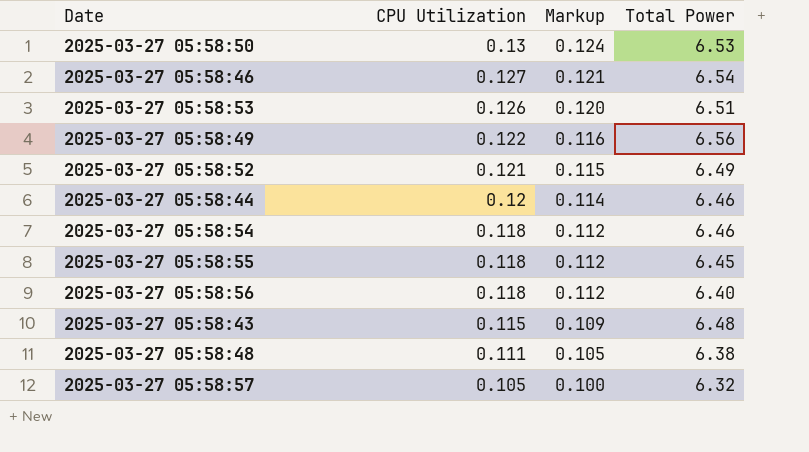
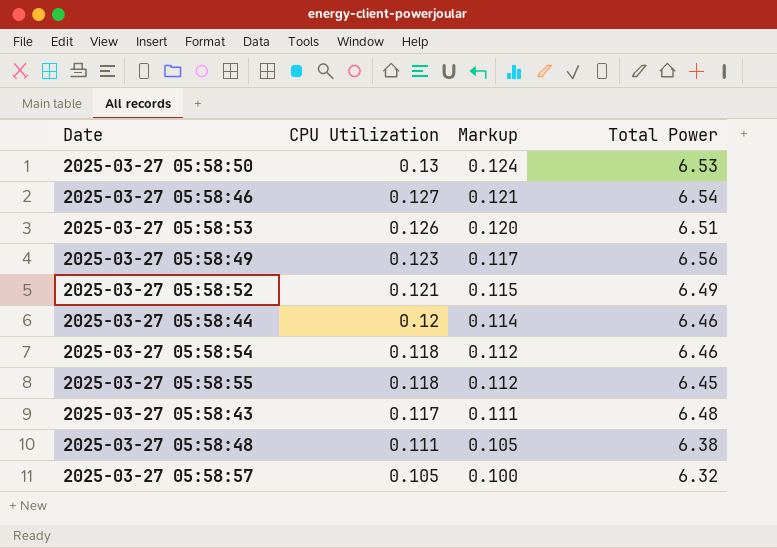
row 2025-03-27 05:58:56: 0.118 | 0.112 | 6.40 -> none
2025-03-27 05:58:49 | CPU Utilization: 0.122 -> 0.123
2025-03-27 05:58:49 | Markup: 0.116 -> 0.117
2025-03-27 05:58:43 | CPU Utilization: 0.115 -> 0.117
2025-03-27 05:58:43 | Markup: 0.109 -> 0.111

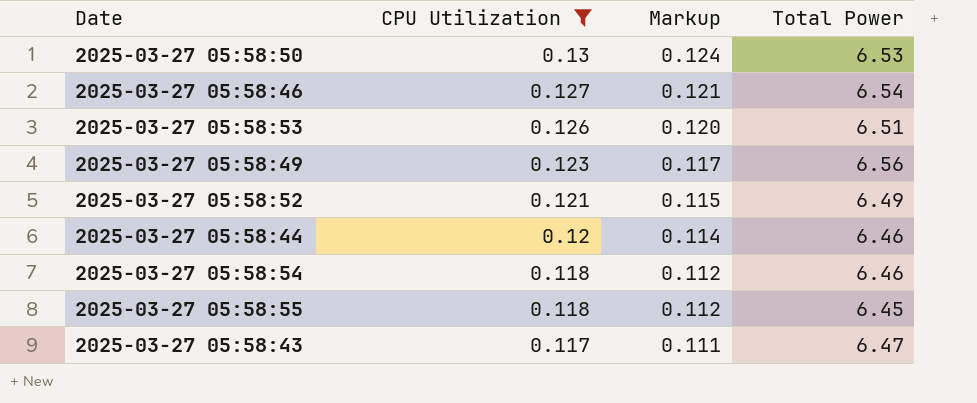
filter: none -> CPU Utilization >= 0.117
2025-03-27 05:58:43 | Total Power: 6.48 -> 6.47

